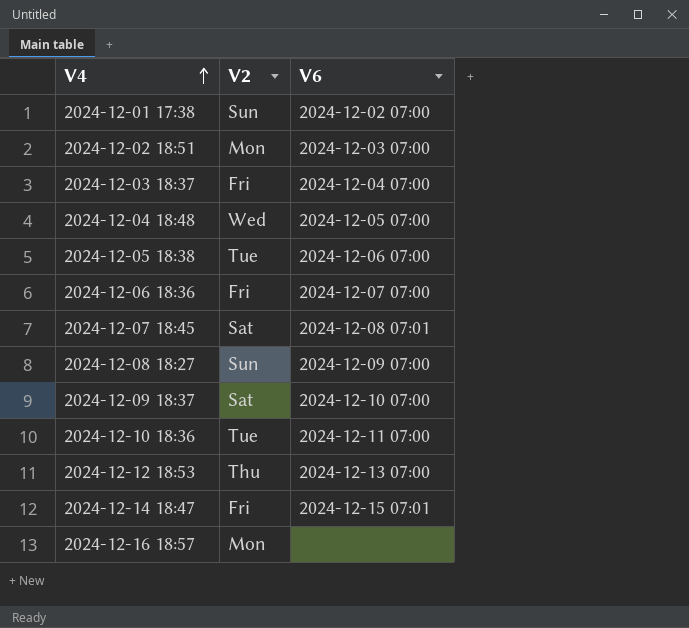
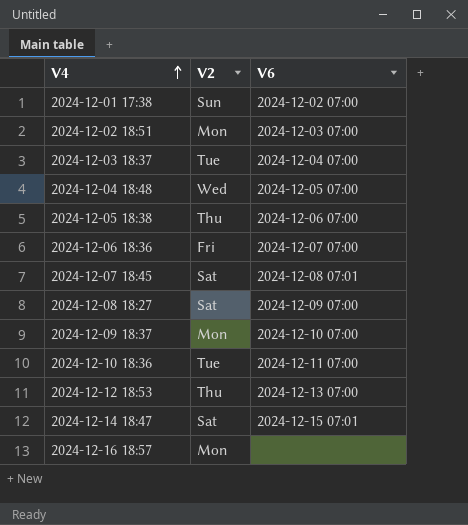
2024-12-03 18:37 | V2: Fri -> Tue
2024-12-05 18:38 | V2: Tue -> Thu
2024-12-08 18:27 | V2: Sun -> Sat
2024-12-09 18:37 | V2: Sat -> Mon
2024-12-14 18:47 | V2: Fri -> Sat

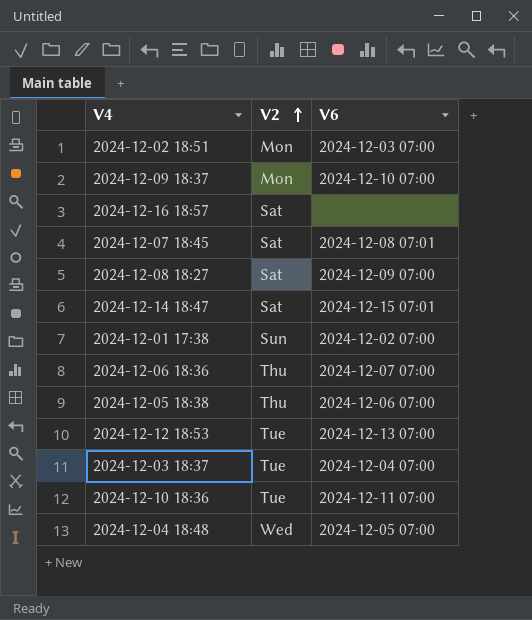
row order: V4 ascending -> V2 ascending
2024-12-16 18:57 | V2: Mon -> Sat
2024-12-06 18:36 | V2: Fri -> Thu
2024-12-12 18:53 | V2: Thu -> Tue

